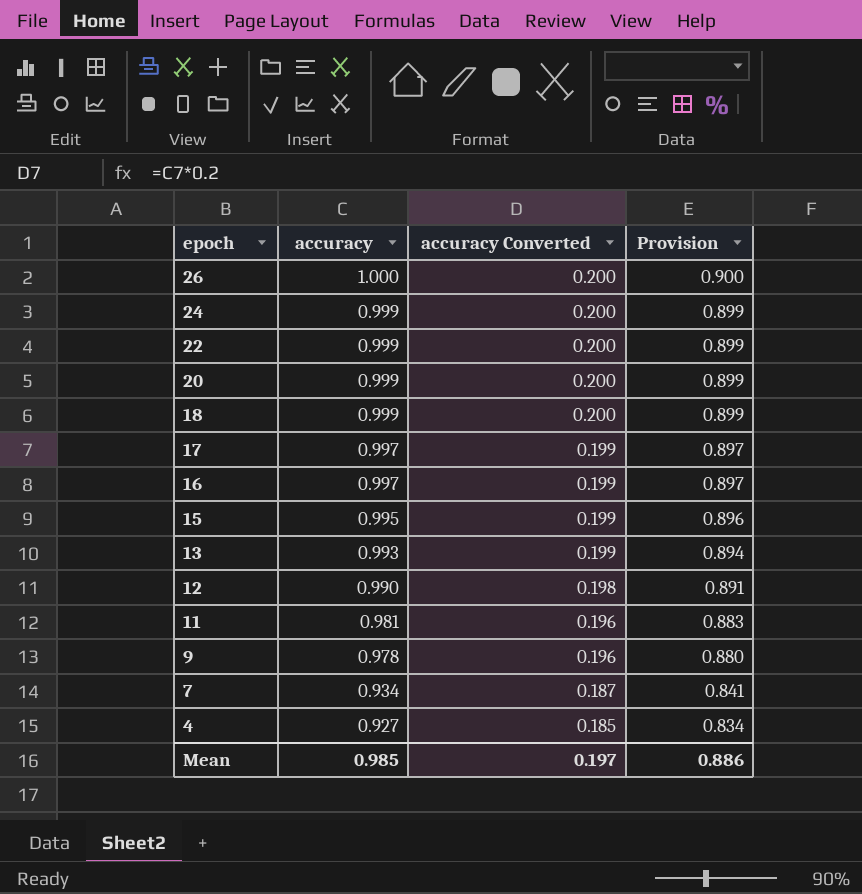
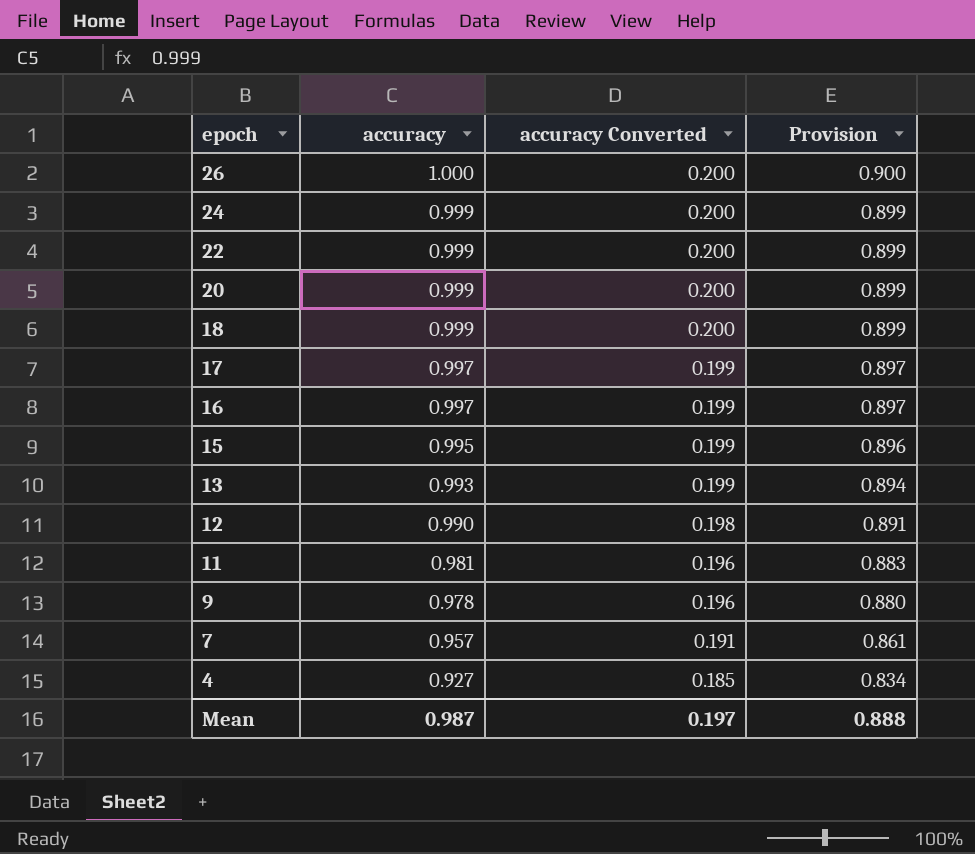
7 | accuracy: 0.934 -> 0.957
7 | accuracy Converted: 0.187 -> 0.191
7 | Provision: 0.841 -> 0.861
Mean | accuracy: 0.985 -> 0.987
Mean | Provision: 0.886 -> 0.888

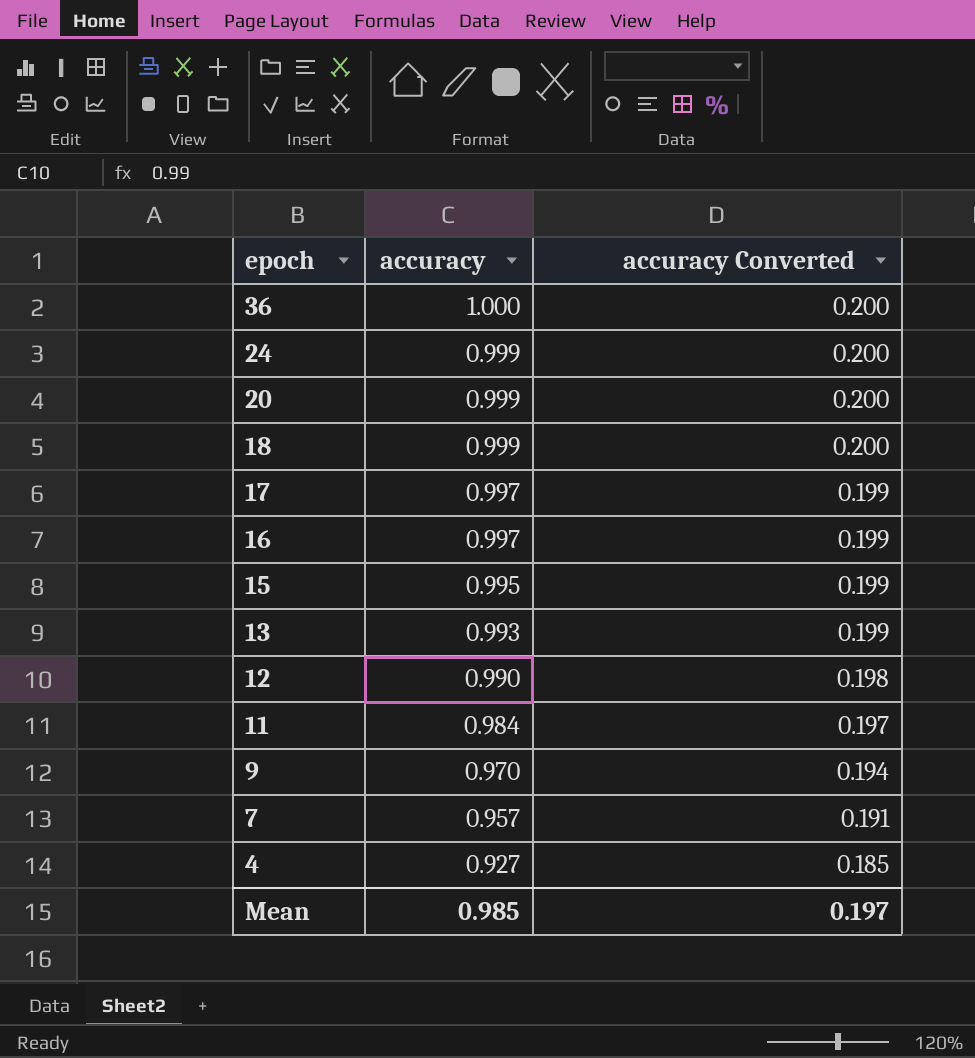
column Provision | formula: [accuracy] * 0.9 -> none
row 26: 1.000 | 0.200 | 0.900 -> none
row 22: 0.999 | 0.200 | 0.899 -> none
row 36: none -> 1.000 | 0.200
11 | accuracy: 0.981 -> 0.984
11 | accuracy Converted: 0.196 -> 0.197
9 | accuracy: 0.978 -> 0.970
9 | accuracy Converted: 0.196 -> 0.194
Mean | accuracy: 0.987 -> 0.985

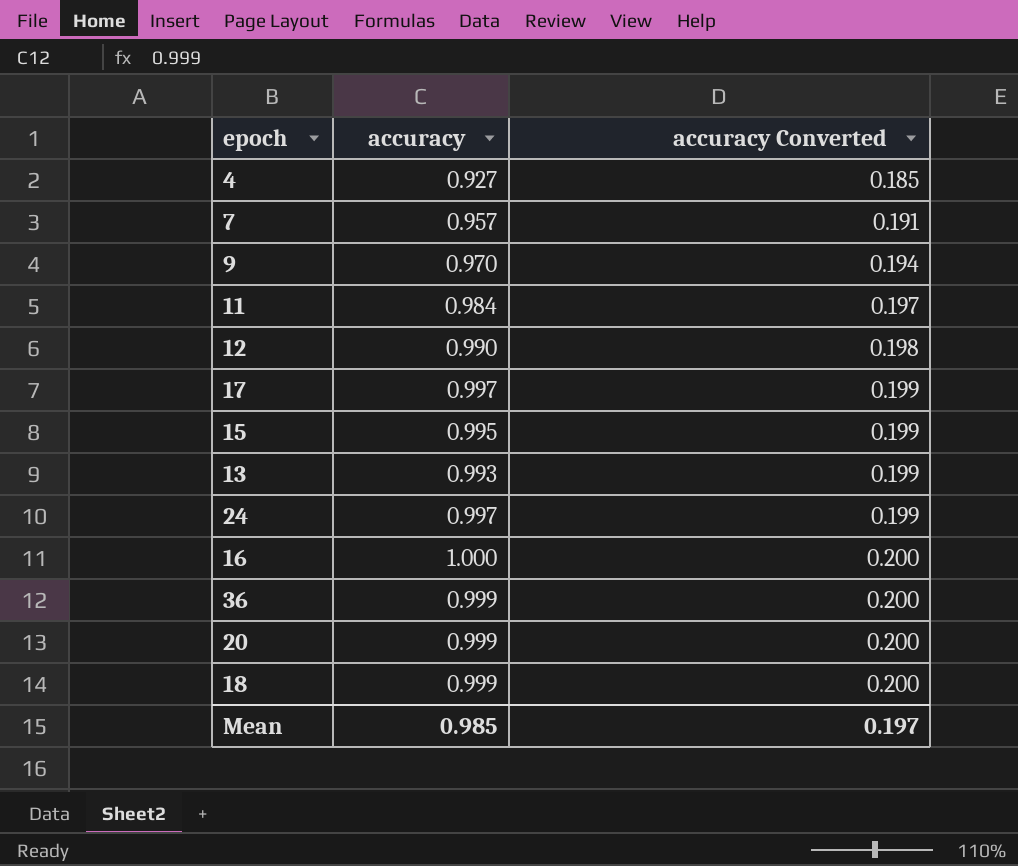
row order: epoch descending -> accuracy Converted ascending
24 | accuracy: 0.999 -> 0.997
24 | accuracy Converted: 0.200 -> 0.199
16 | accuracy: 0.997 -> 1.000
16 | accuracy Converted: 0.199 -> 0.200
36 | accuracy: 1.000 -> 0.999

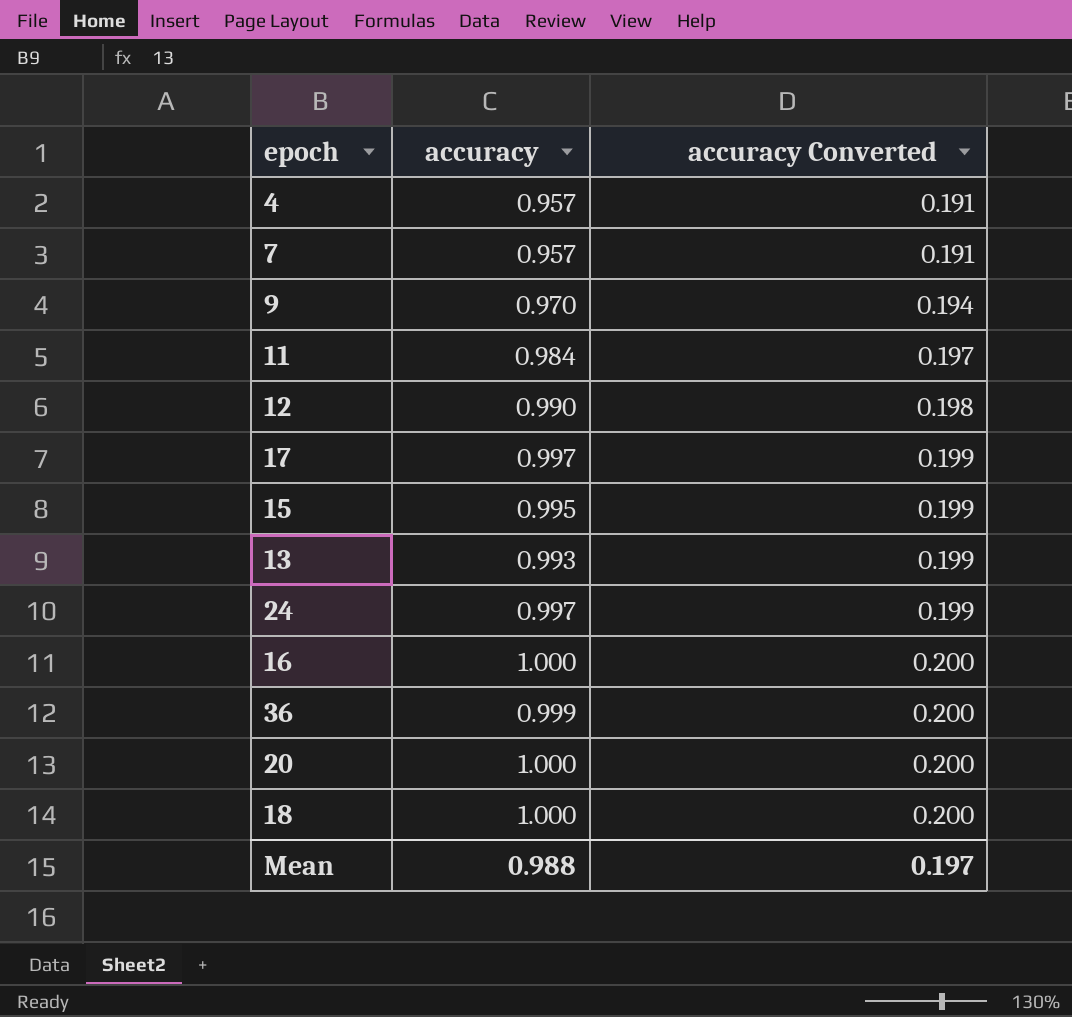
4 | accuracy: 0.927 -> 0.957
4 | accuracy Converted: 0.185 -> 0.191
20 | accuracy: 0.999 -> 1.000
18 | accuracy: 0.999 -> 1.000
Mean | accuracy: 0.985 -> 0.988

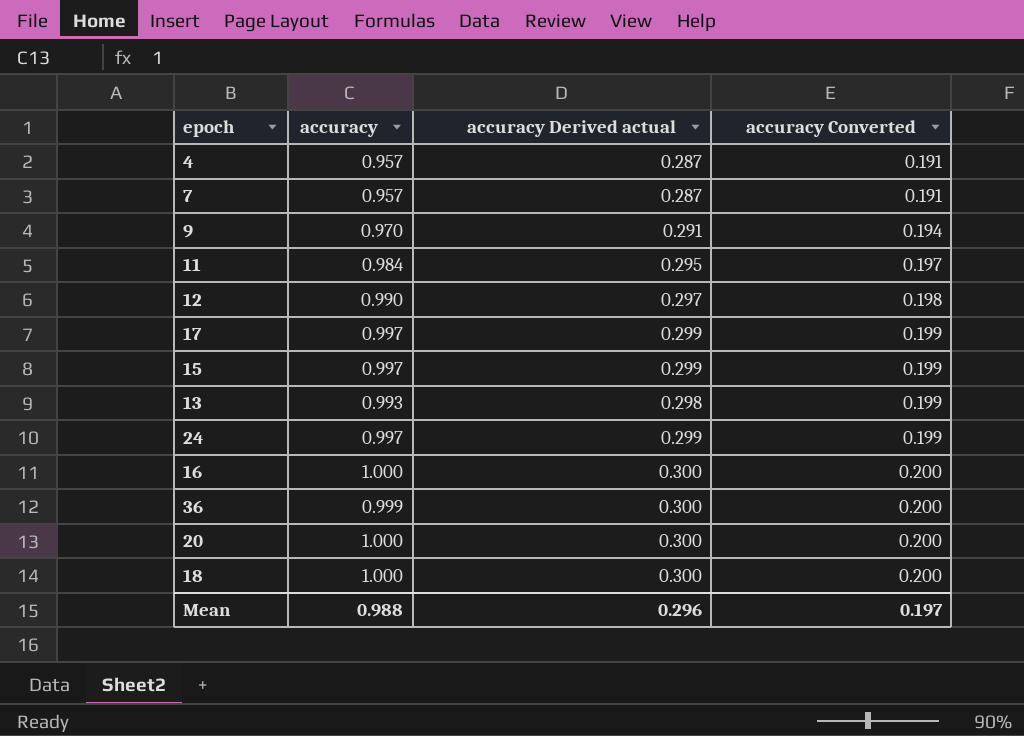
column accuracy Derived actual | formula: none -> [accuracy] * 0.3
15 | accuracy: 0.995 -> 0.997

